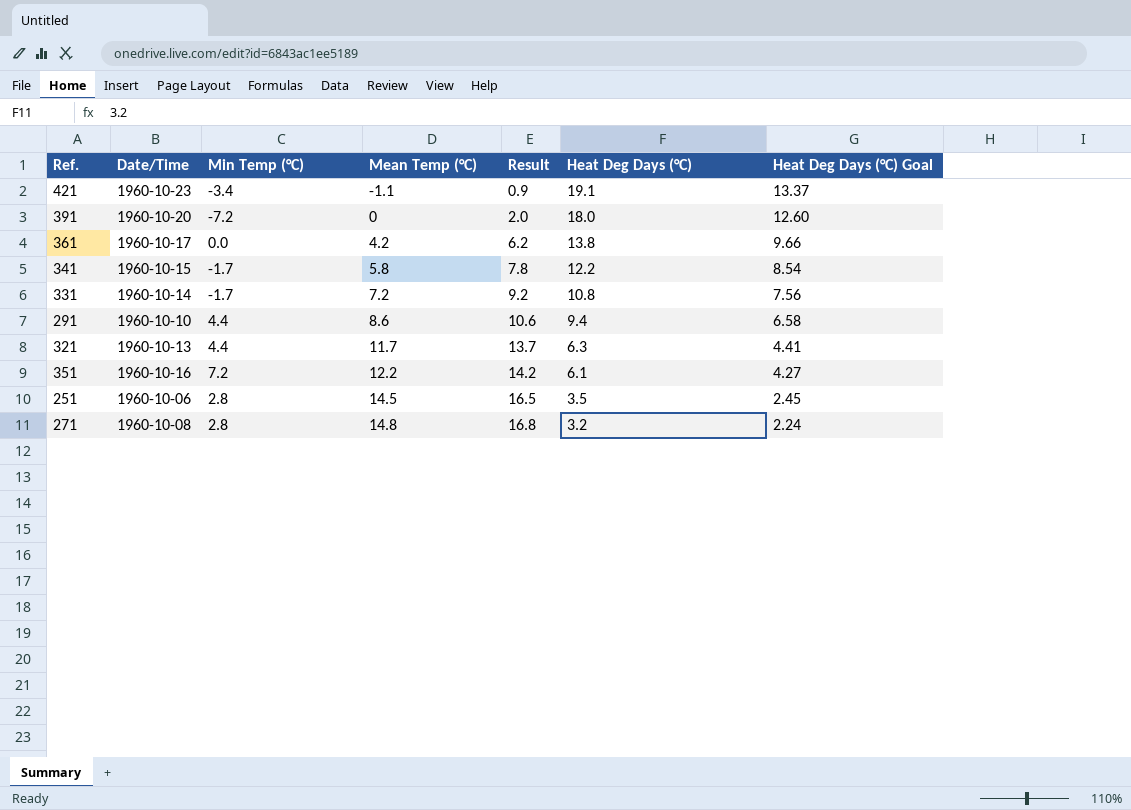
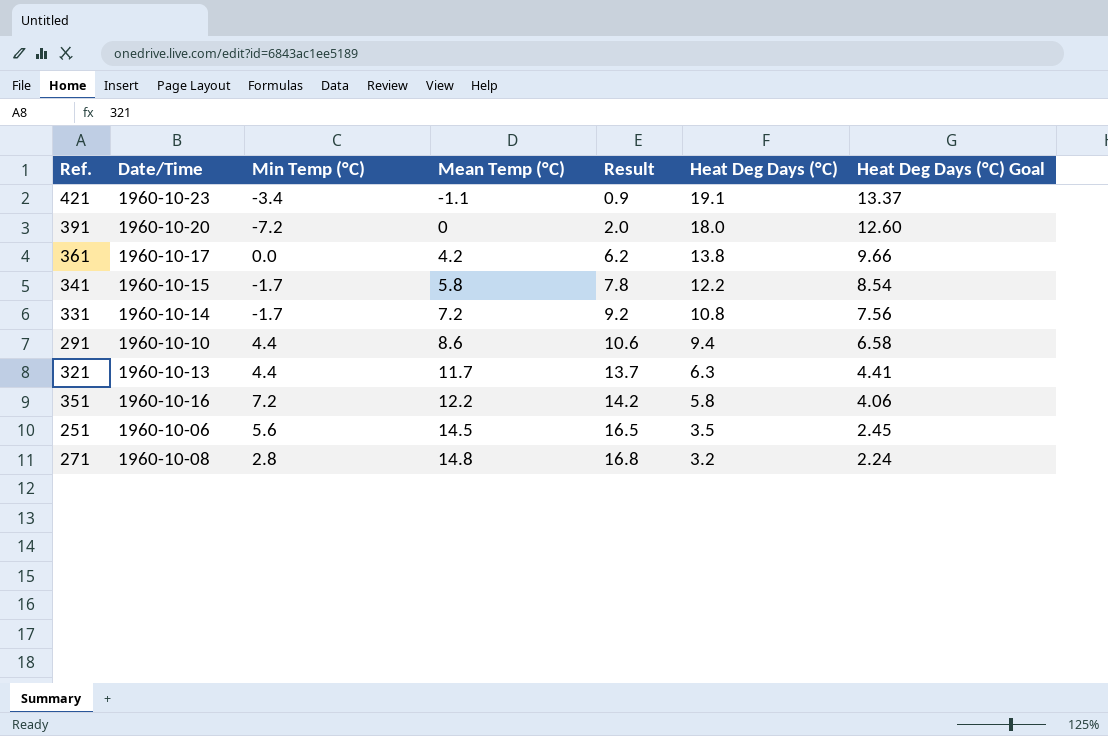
351 | Heat Deg Days (°C): 6.1 -> 5.8
351 | Heat Deg Days (°C) Goal: 4.27 -> 4.06
251 | Min Temp (°C): 2.8 -> 5.6

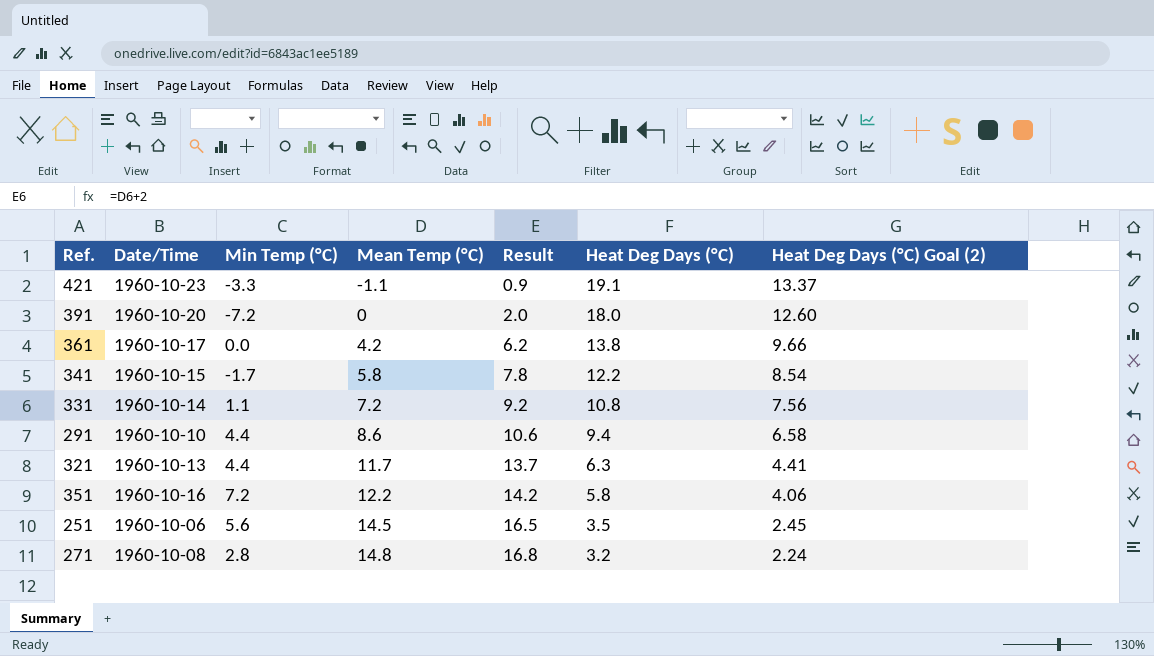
column name: Heat Deg Days (°C) Goal -> Heat Deg Days (°C) Goal (2)
421 | Min Temp (°C): -3.4 -> -3.3
331 | Min Temp (°C): -1.7 -> 1.1

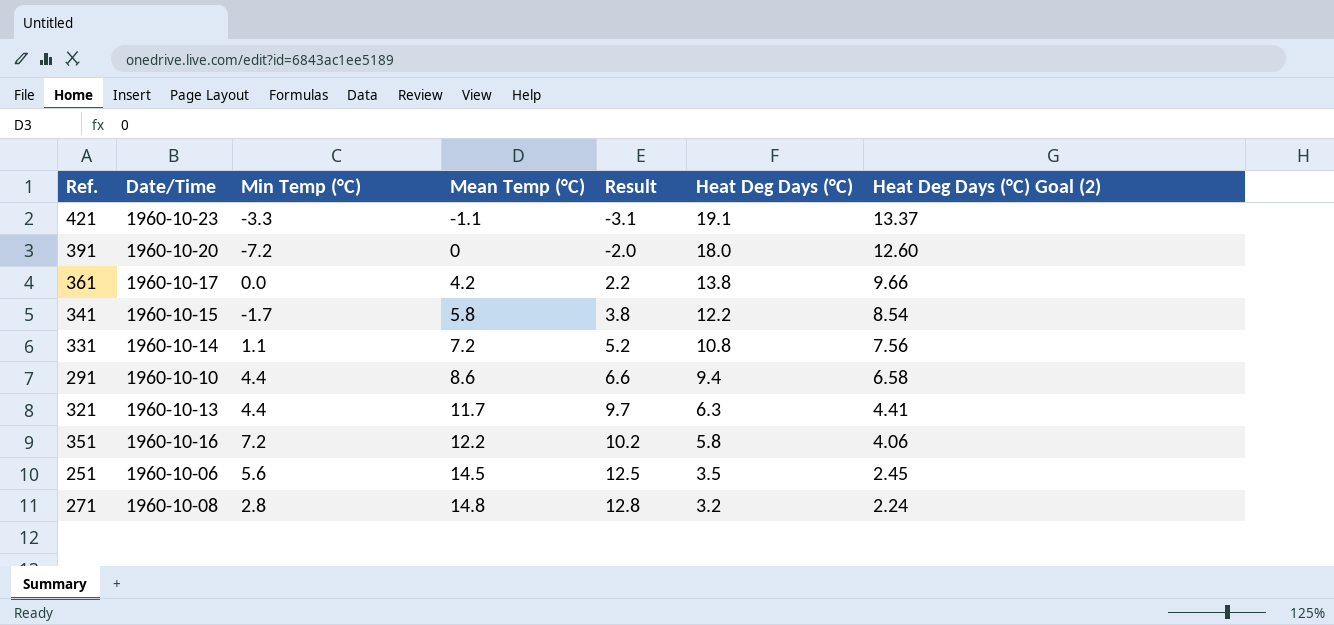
column Result | formula: [Mean Temp (°C)] + 2 -> [Mean Temp (°C)] - 2

